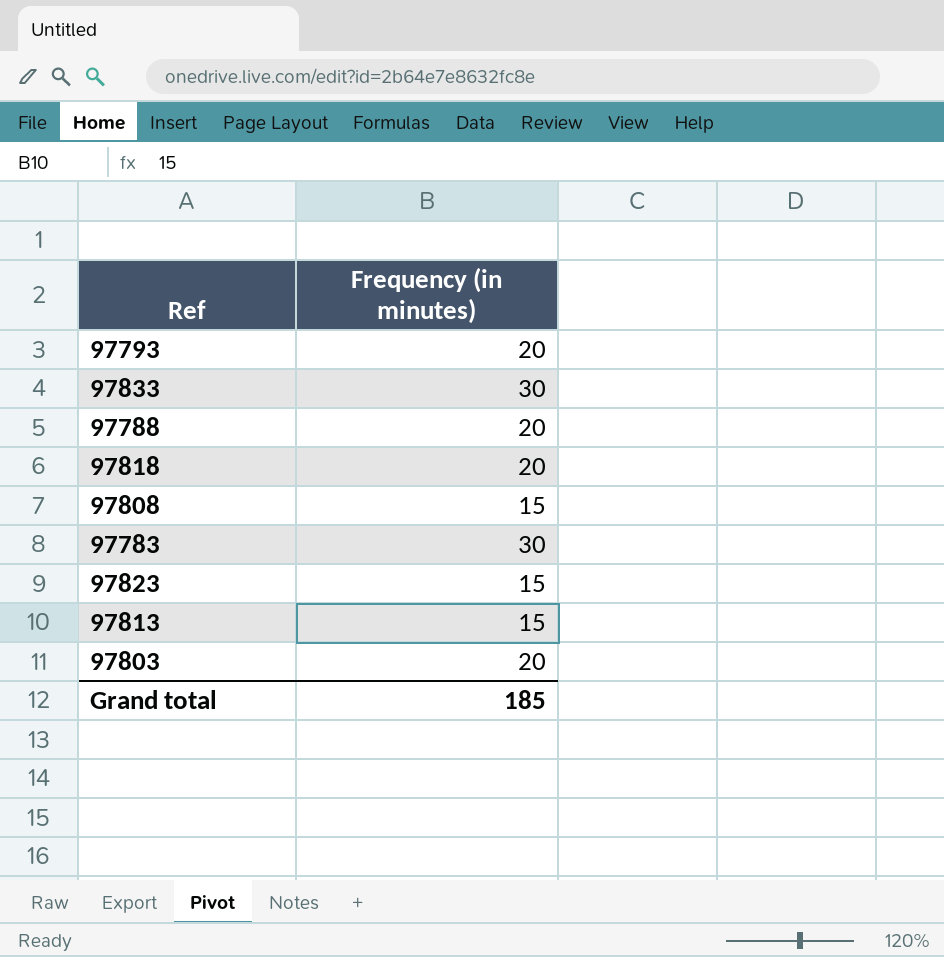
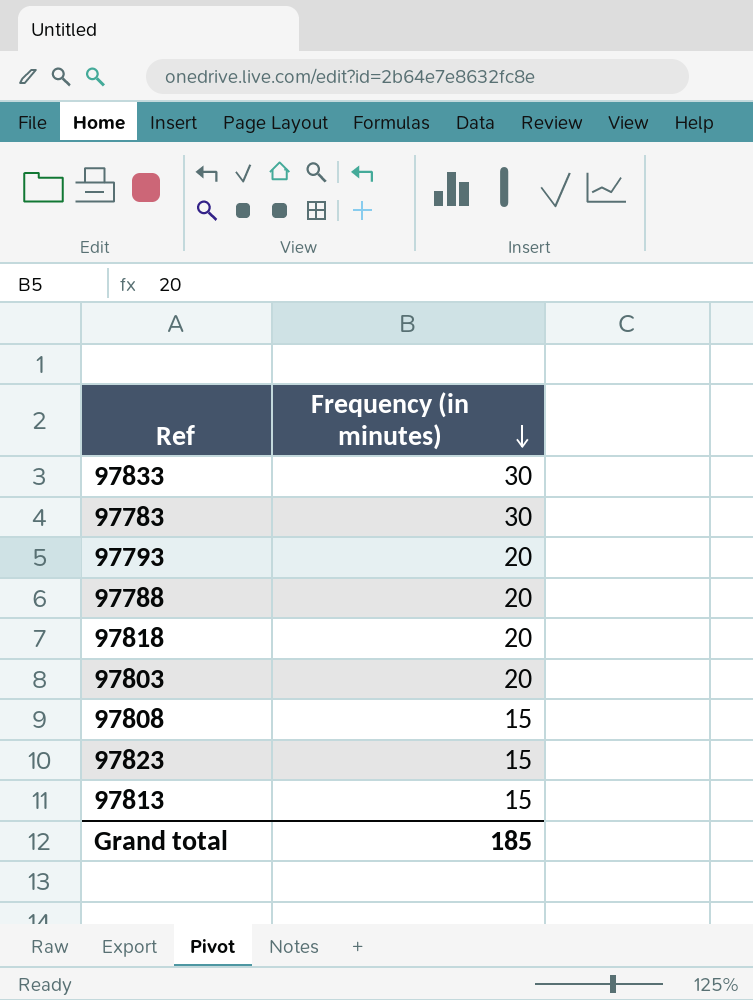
row order: none -> Frequency (in minutes) descending

